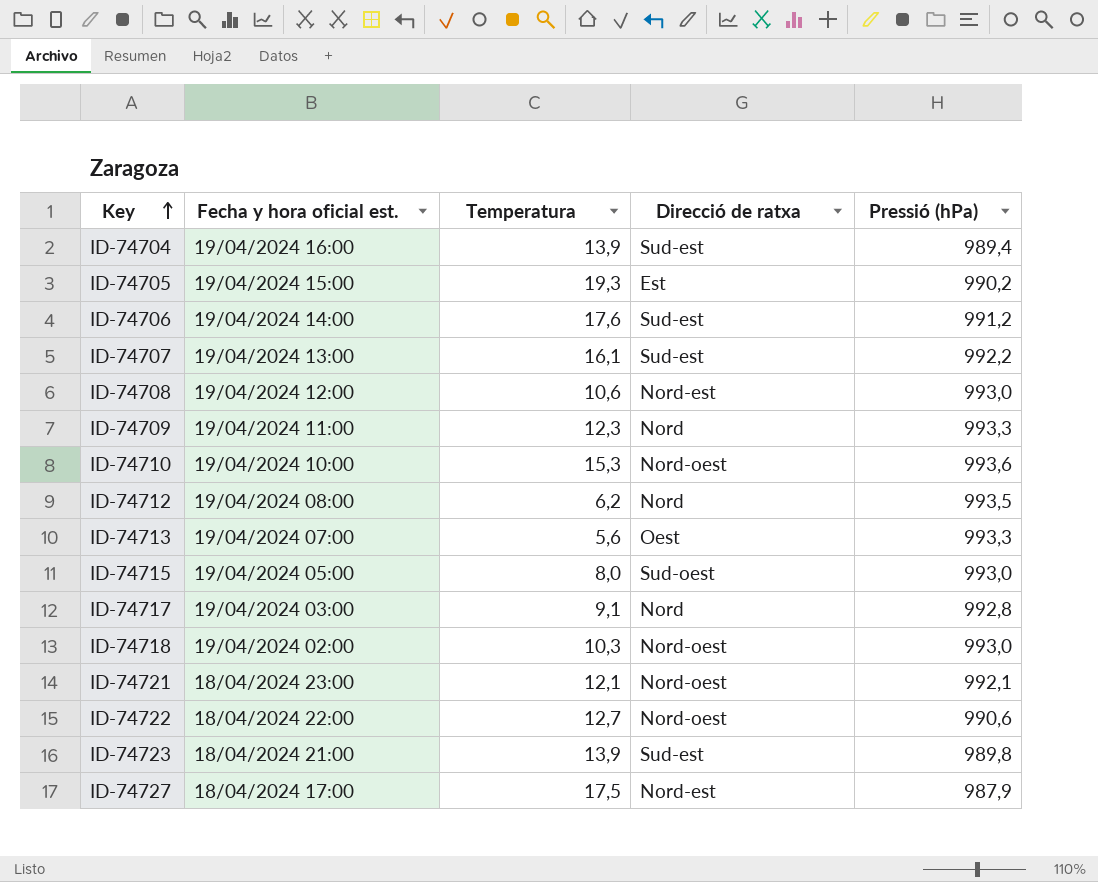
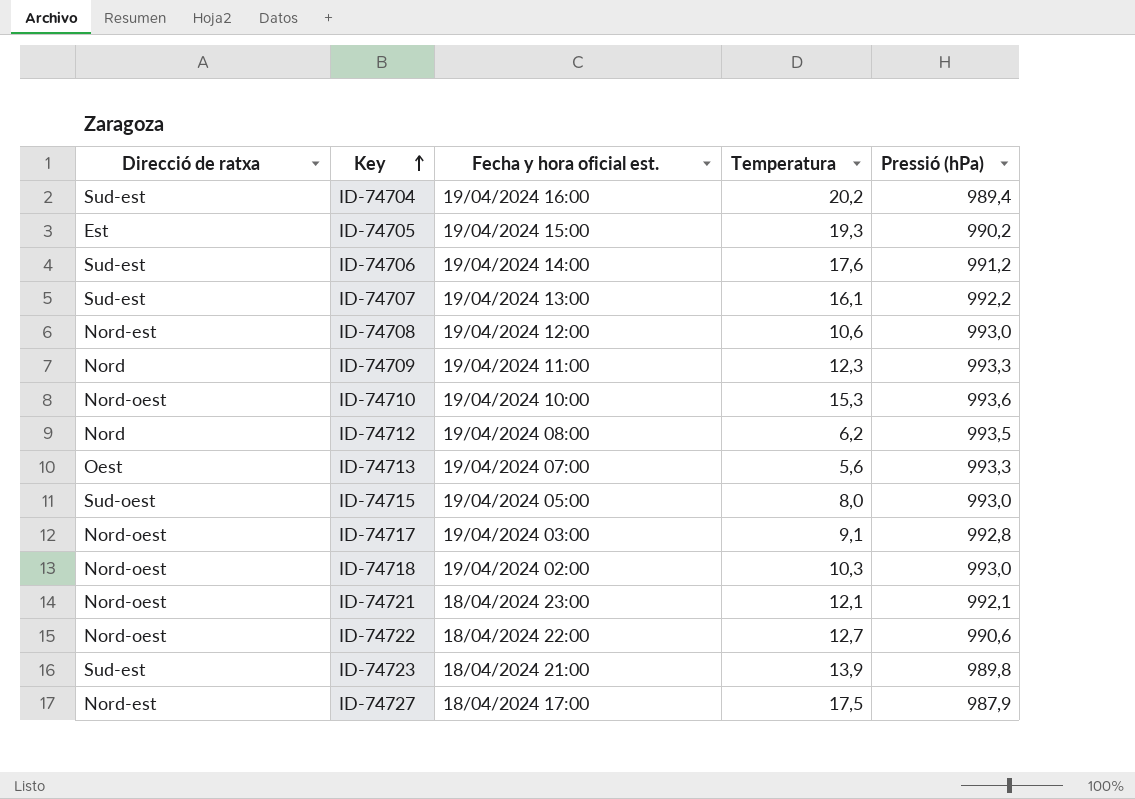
column Direcció de ratxa | position: 4 -> 1
ID-74704 | Temperatura: 13,9 -> 20,2
ID-74717 | Direcció de ratxa: Nord -> Nord-oest

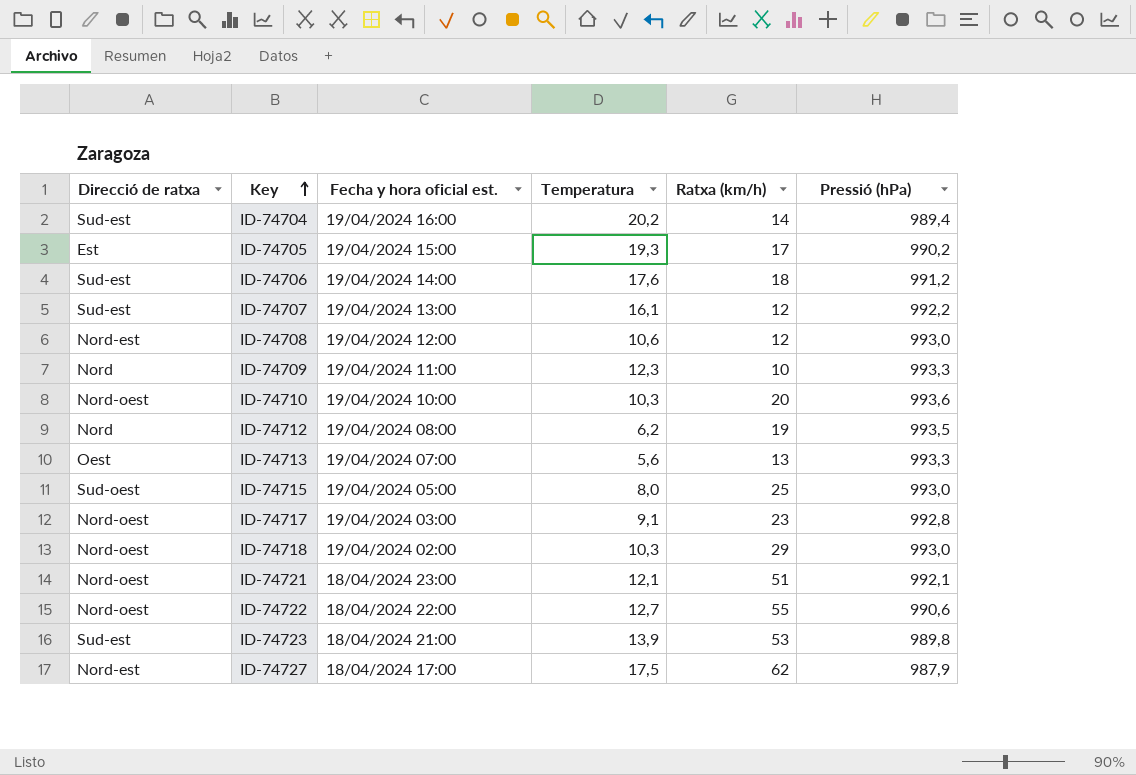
column Ratxa (km/h) | position: none -> 5
ID-74710 | Temperatura: 15,3 -> 10,3

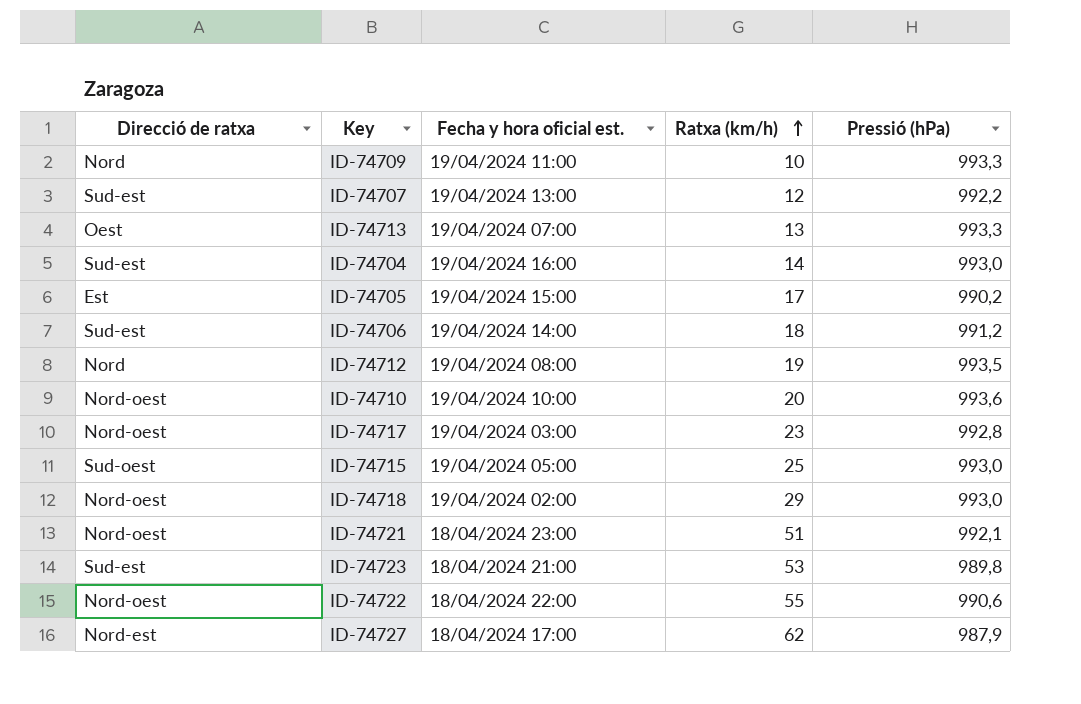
row order: Key ascending -> Ratxa (km/h) ascending
column Temperatura | position: 4 -> none
row ID-74708: Nord-est | 19/04/2024 12:00 | 10,6 | 12 | 993,0 -> none
ID-74704 | Pressió (hPa): 989,4 -> 993,0

